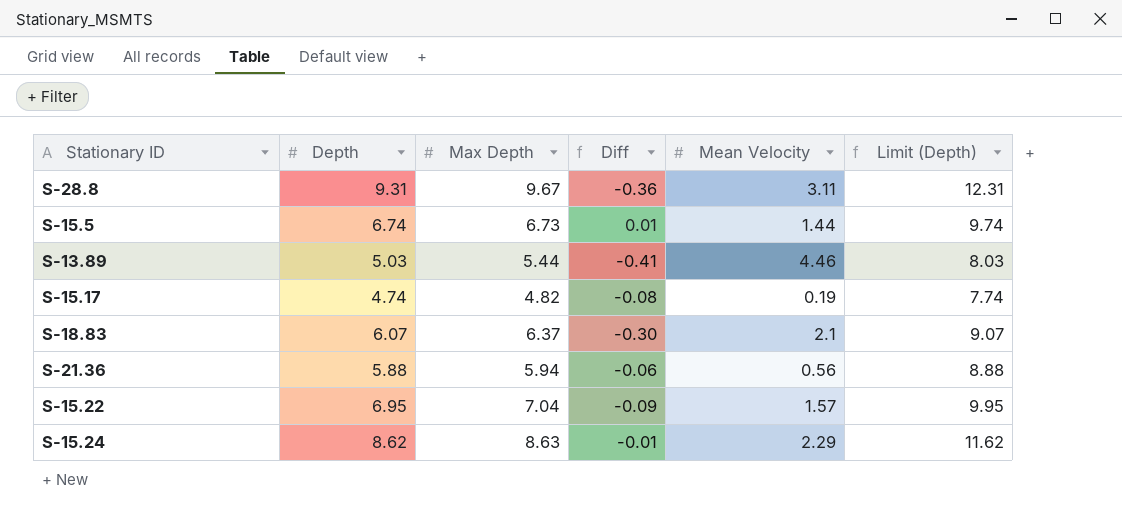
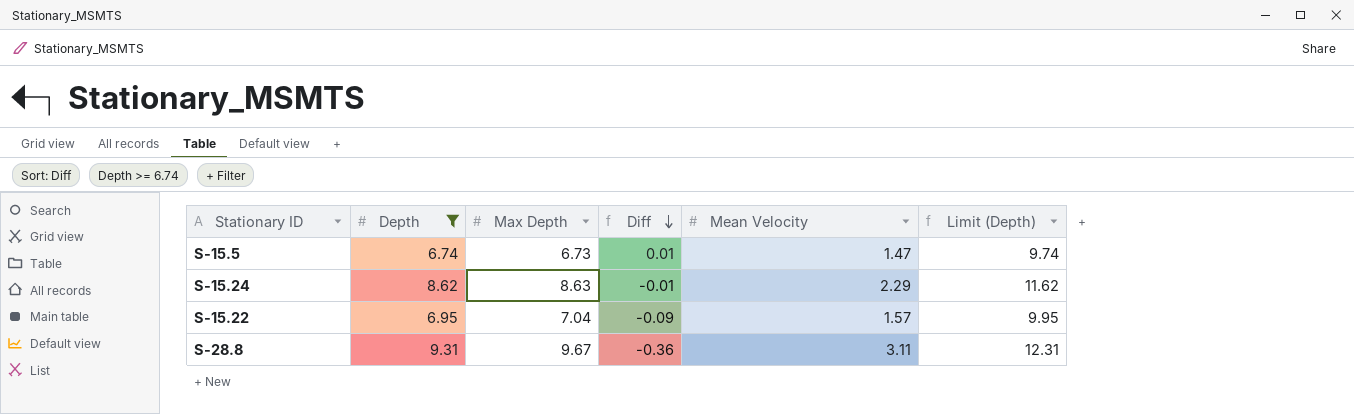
filter: none -> Depth >= 6.74
row order: none -> Diff descending
S-15.5 | Mean Velocity: 1.44 -> 1.47

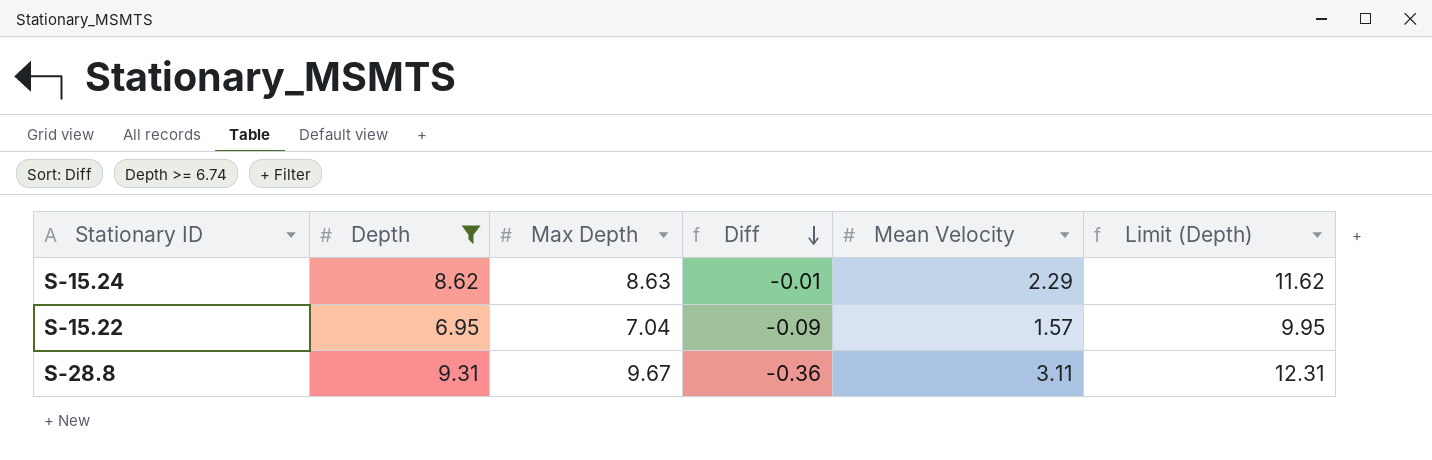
row S-15.5: 6.74 | 6.73 | 0.01 | 1.47 | 9.74 -> none

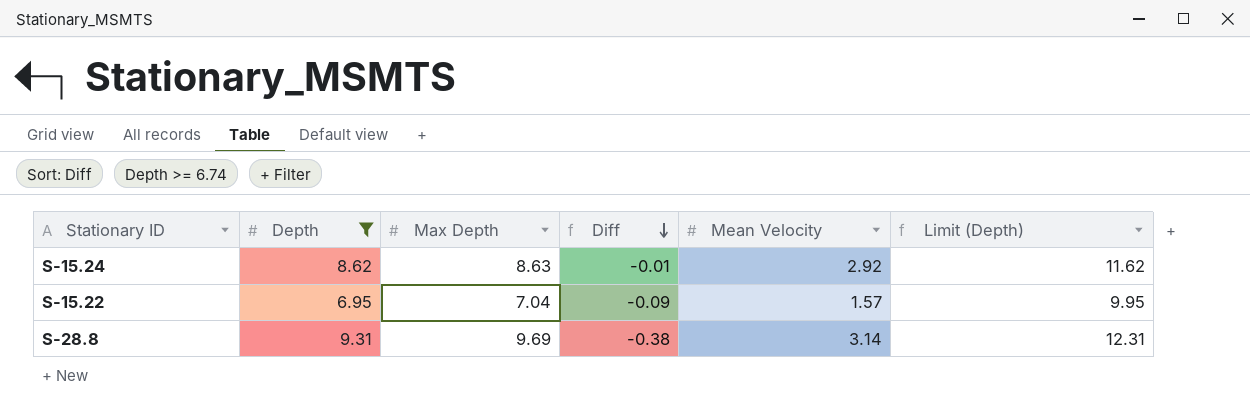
S-15.24 | Mean Velocity: 2.29 -> 2.92
S-28.8 | Max Depth: 9.67 -> 9.69
S-28.8 | Diff: -0.36 -> -0.38
S-28.8 | Mean Velocity: 3.11 -> 3.14

